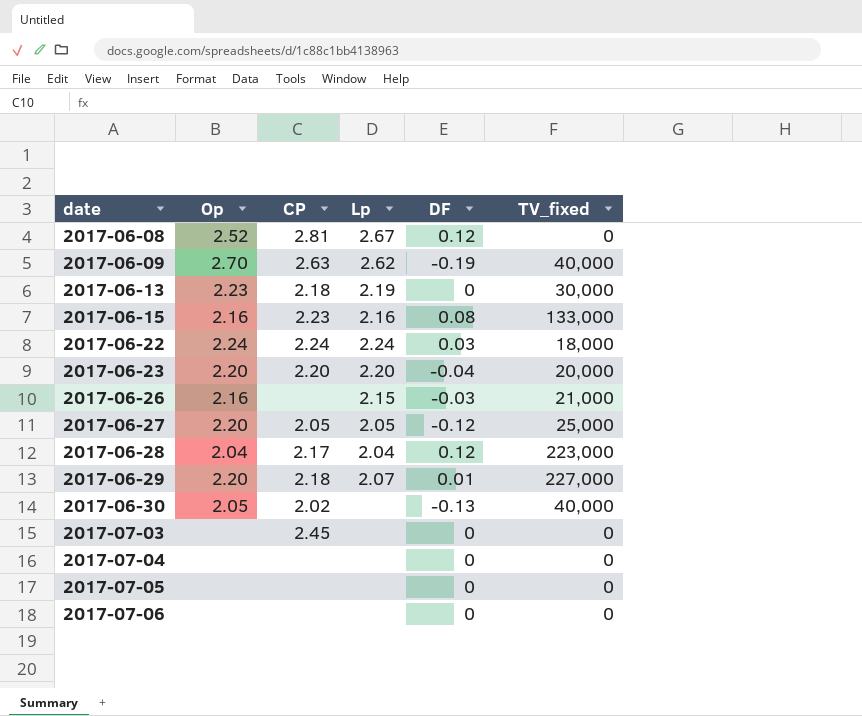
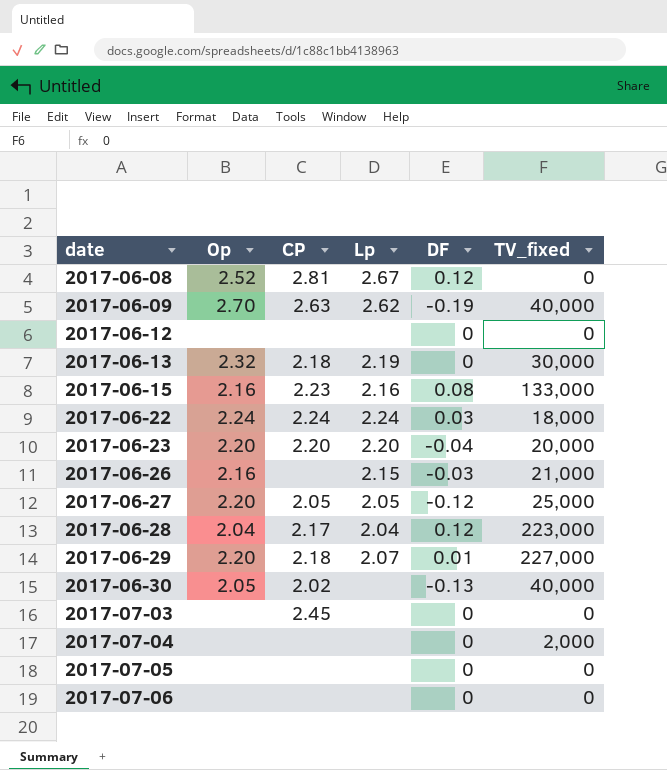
row 2017-06-12: none -> none | none | none | 0 | 0
2017-06-13 | Op: 2.23 -> 2.32
2017-07-04 | TV_fixed: 0 -> 2,000

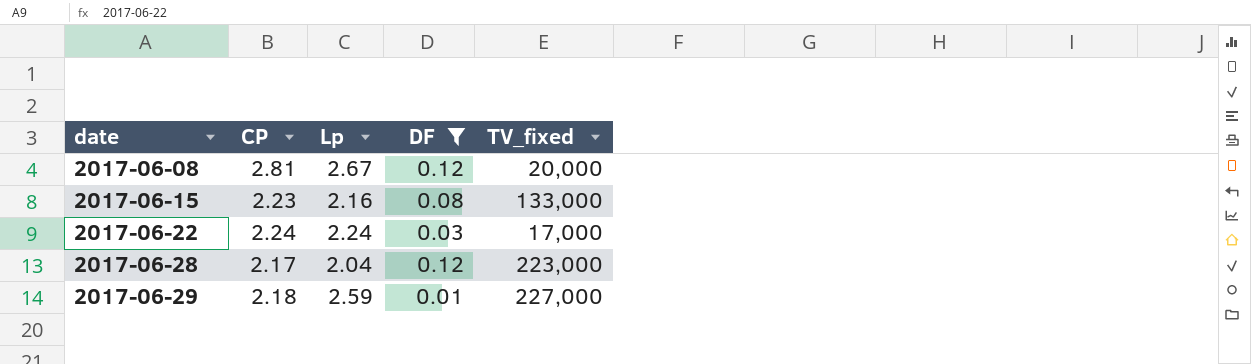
filter: none -> DF >= 0.01
column Op | position: 2 -> none
2017-06-08 | TV_fixed: 0 -> 20,000
2017-06-22 | TV_fixed: 18,000 -> 17,000
2017-06-29 | Lp: 2.07 -> 2.59

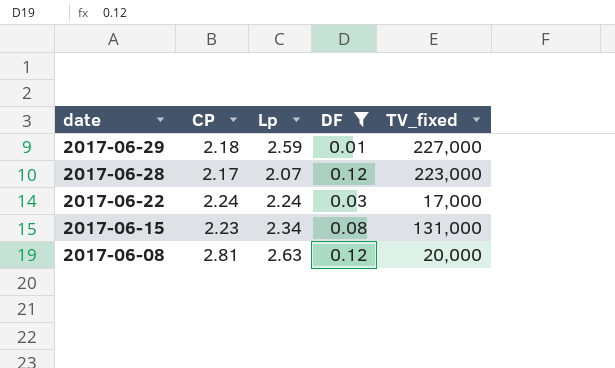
row order: date ascending -> date descending
2017-06-28 | Lp: 2.04 -> 2.07
2017-06-15 | Lp: 2.16 -> 2.34
2017-06-15 | TV_fixed: 133,000 -> 131,000
2017-06-08 | Lp: 2.67 -> 2.63

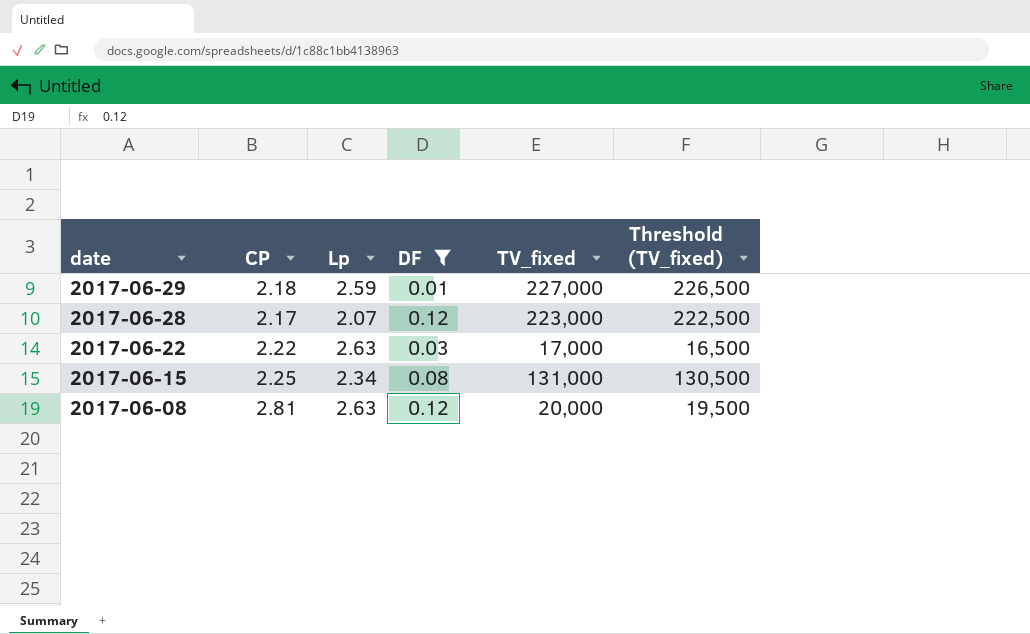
column Threshold (TV_fixed) | formula: none -> [TV_fixed] - 500
2017-06-22 | CP: 2.24 -> 2.22
2017-06-22 | Lp: 2.24 -> 2.63
2017-06-15 | CP: 2.23 -> 2.25

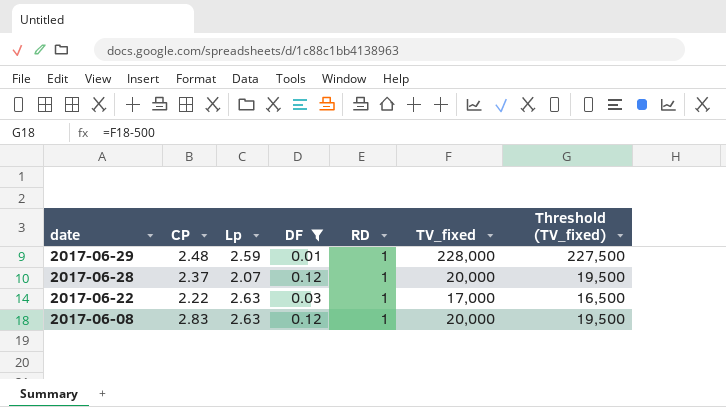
column RD | position: none -> 5
row 2017-06-15: 2.25 | 2.34 | 0.08 | 131,000 | 130,500 -> none
2017-06-29 | CP: 2.18 -> 2.48
2017-06-29 | TV_fixed: 227,000 -> 228,000
2017-06-29 | Threshold (TV_fixed): 226,500 -> 227,500
2017-06-28 | CP: 2.17 -> 2.37
2017-06-28 | TV_fixed: 223,000 -> 20,000
2017-06-28 | Threshold (TV_fixed): 222,500 -> 19,500
2017-06-08 | CP: 2.81 -> 2.83

